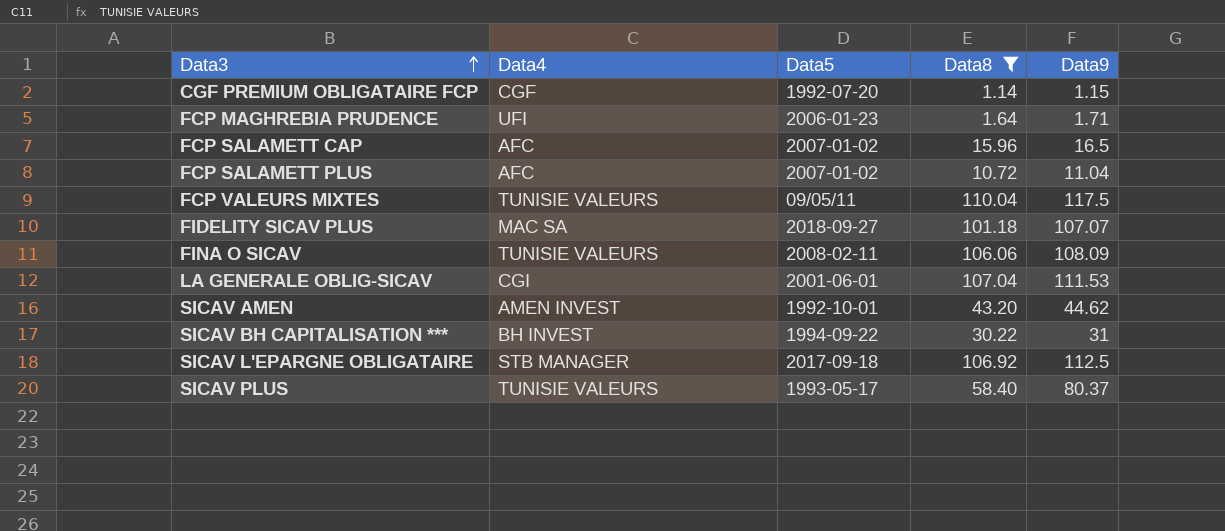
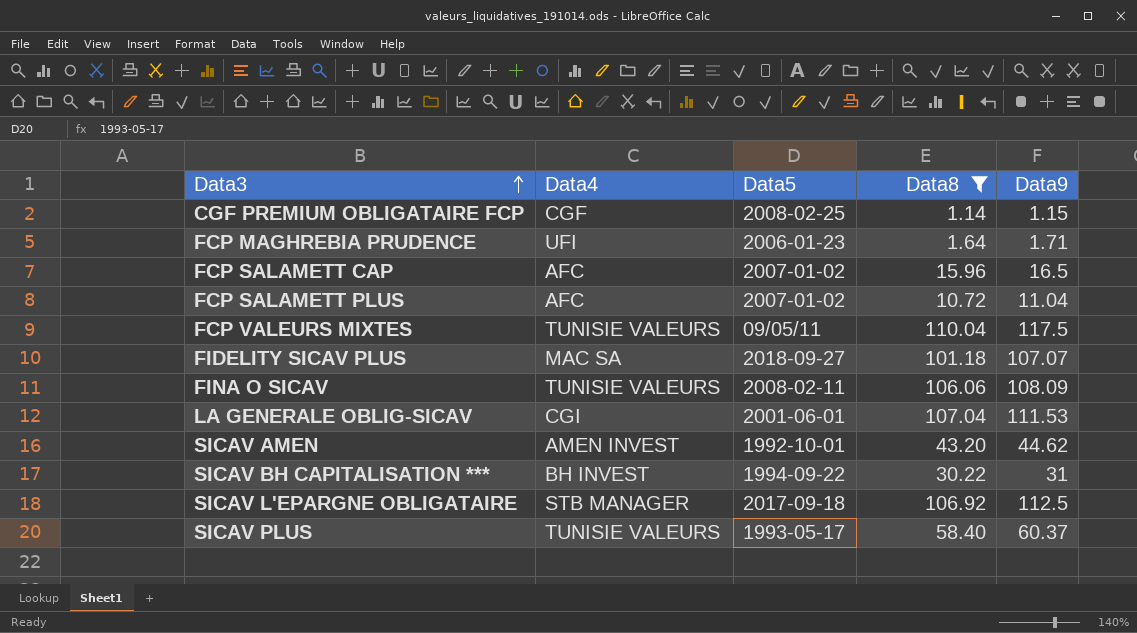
CGF PREMIUM OBLIGATAIRE FCP | Data5: 1992-07-20 -> 2008-02-25
SICAV PLUS | Data9: 80.37 -> 60.37

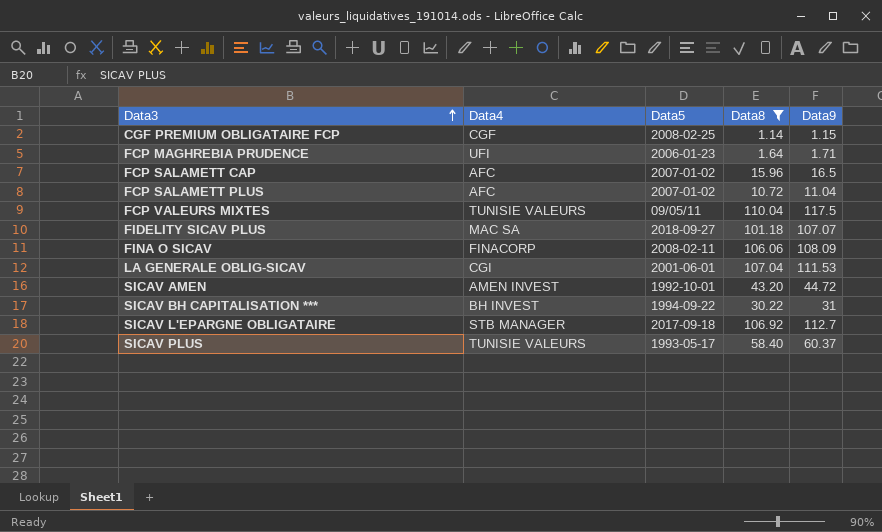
FINA O SICAV | Data4: TUNISIE VALEURS -> FINACORP
SICAV AMEN | Data9: 44.62 -> 44.72
SICAV L'EPARGNE OBLIGATAIRE | Data9: 112.5 -> 112.7

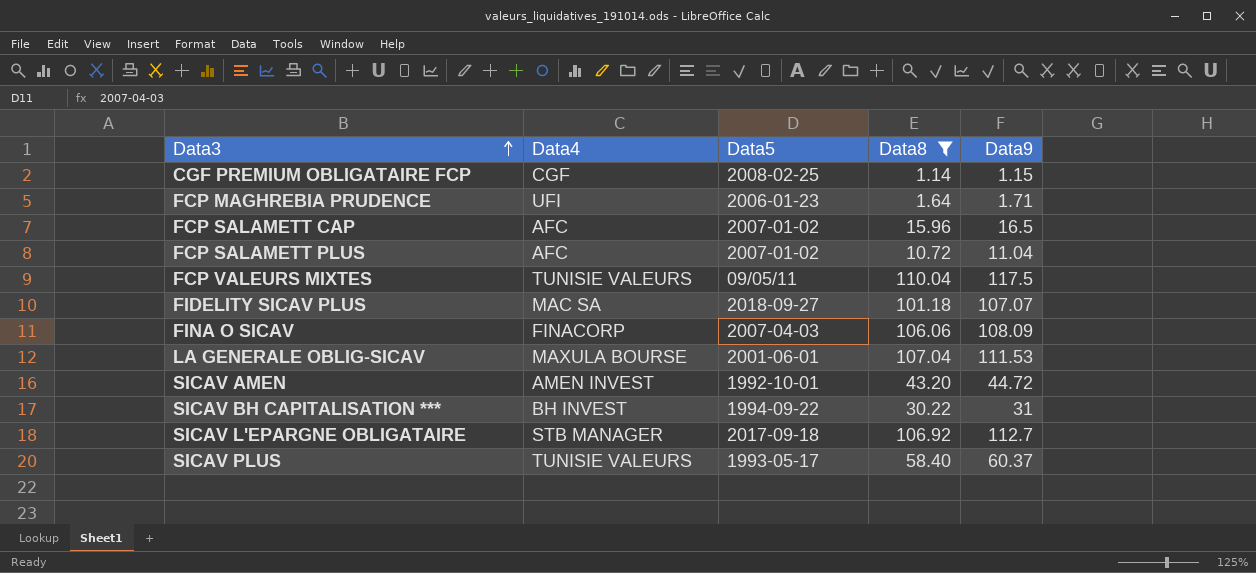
FINA O SICAV | Data5: 2008-02-11 -> 2007-04-03
LA GENERALE OBLIG-SICAV | Data4: CGI -> MAXULA BOURSE

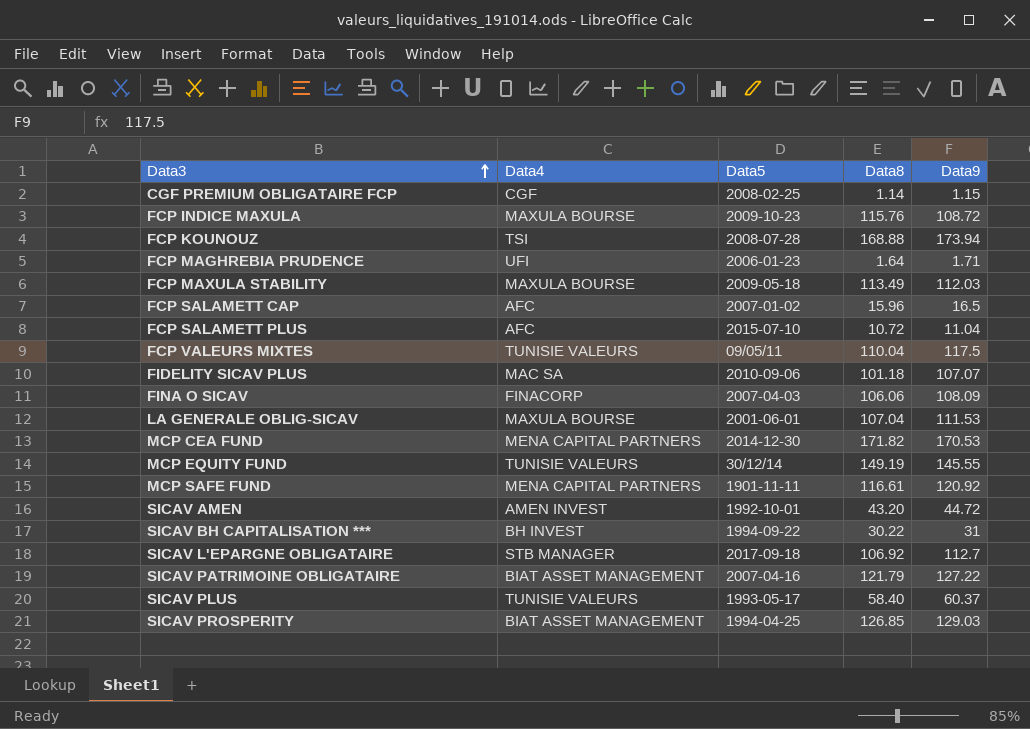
filter: Data8 <= 110.04 -> none
FCP SALAMETT PLUS | Data5: 2007-01-02 -> 2015-07-10
FIDELITY SICAV PLUS | Data5: 2018-09-27 -> 2010-09-06

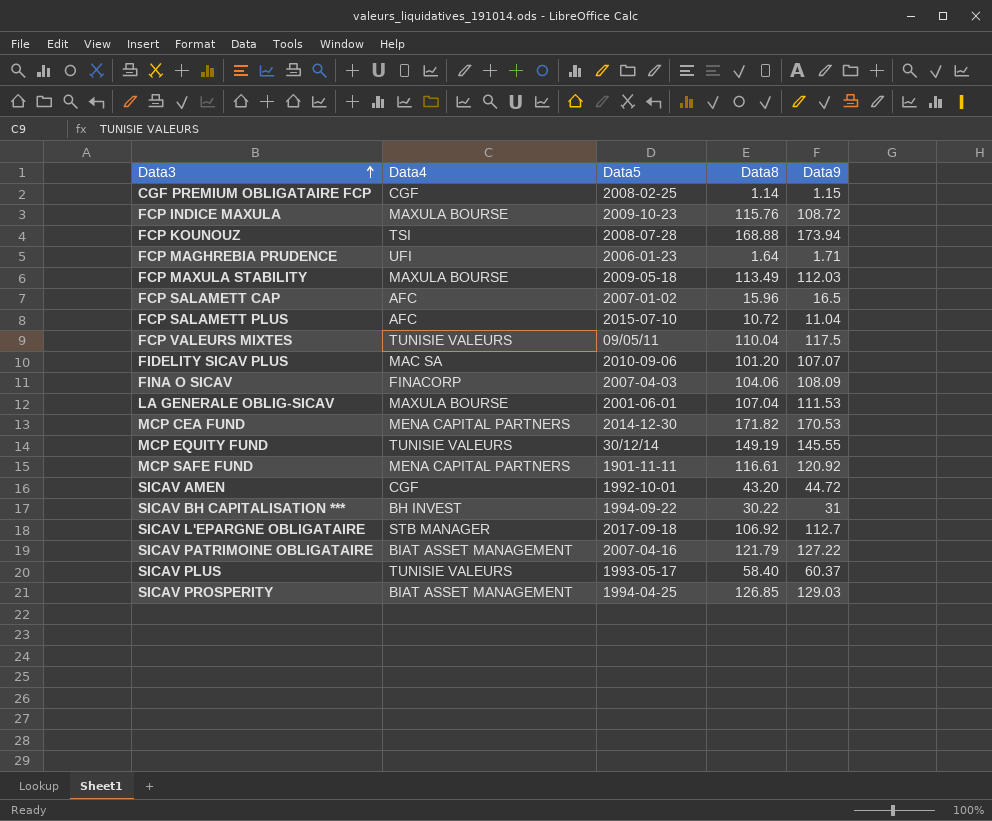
FIDELITY SICAV PLUS | Data8: 101.18 -> 101.20
FINA O SICAV | Data8: 106.06 -> 104.06
SICAV AMEN | Data4: AMEN INVEST -> CGF

